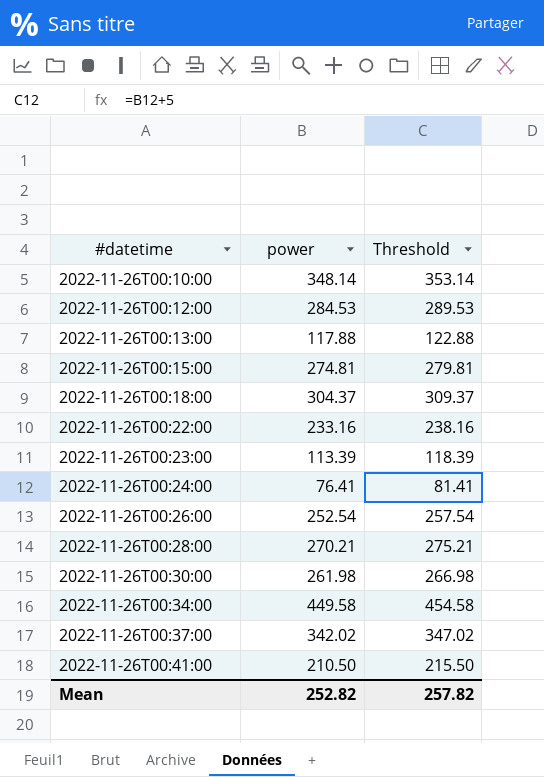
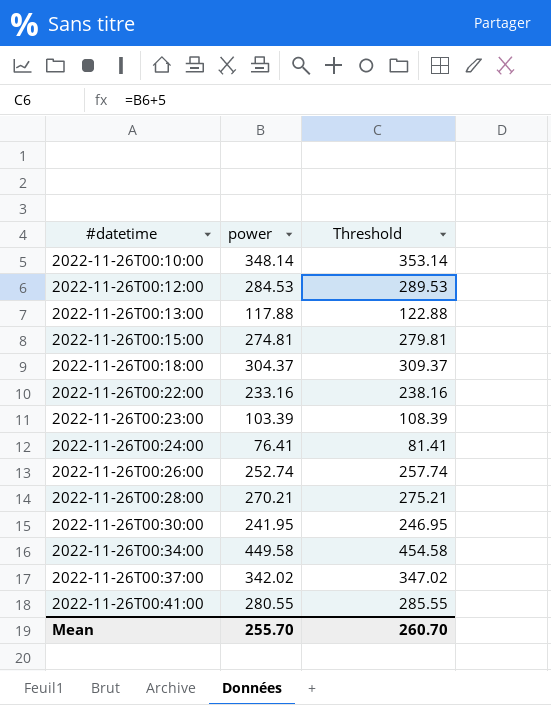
2022-11-26T00:23:00 | power: 113.39 -> 103.39
2022-11-26T00:23:00 | Threshold: 118.39 -> 108.39
2022-11-26T00:26:00 | power: 252.54 -> 252.74
2022-11-26T00:26:00 | Threshold: 257.54 -> 257.74
2022-11-26T00:30:00 | power: 261.98 -> 241.95
2022-11-26T00:30:00 | Threshold: 266.98 -> 246.95
2022-11-26T00:41:00 | power: 210.50 -> 280.55
2022-11-26T00:41:00 | Threshold: 215.50 -> 285.55
Mean | power: 252.82 -> 255.70
Mean | Threshold: 257.82 -> 260.70

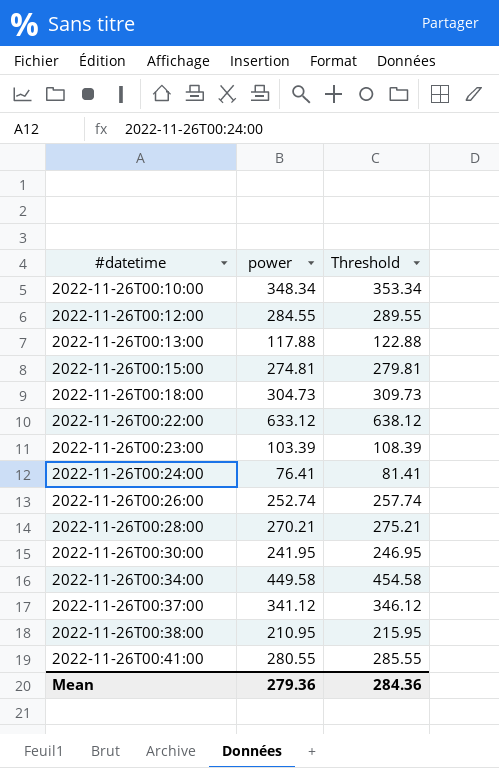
2022-11-26T00:10:00 | power: 348.14 -> 348.34
2022-11-26T00:10:00 | Threshold: 353.14 -> 353.34
2022-11-26T00:12:00 | power: 284.53 -> 284.55
2022-11-26T00:12:00 | Threshold: 289.53 -> 289.55
2022-11-26T00:18:00 | power: 304.37 -> 304.73
2022-11-26T00:18:00 | Threshold: 309.37 -> 309.73
2022-11-26T00:22:00 | power: 233.16 -> 633.12
2022-11-26T00:22:00 | Threshold: 238.16 -> 638.12
2022-11-26T00:37:00 | power: 342.02 -> 341.12
2022-11-26T00:37:00 | Threshold: 347.02 -> 346.12
row 2022-11-26T00:38:00: none -> 210.95 | 215.95
Mean | power: 255.70 -> 279.36
Mean | Threshold: 260.70 -> 284.36

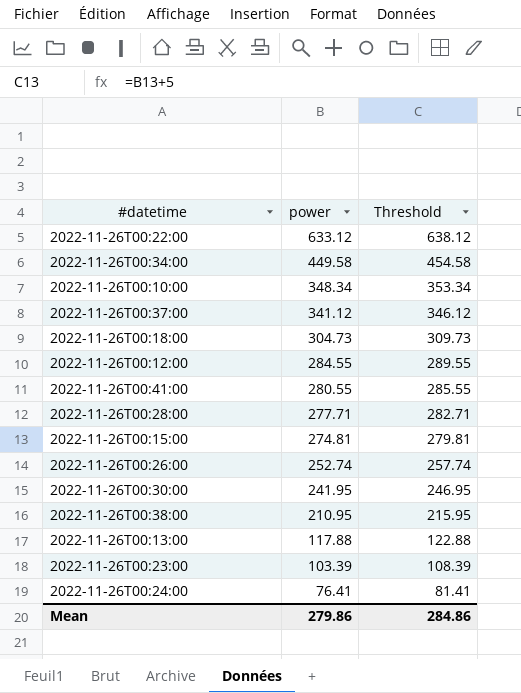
row order: #datetime ascending -> power descending
2022-11-26T00:28:00 | power: 270.21 -> 277.71
2022-11-26T00:28:00 | Threshold: 275.21 -> 282.71
Mean | power: 279.36 -> 279.86
Mean | Threshold: 284.36 -> 284.86

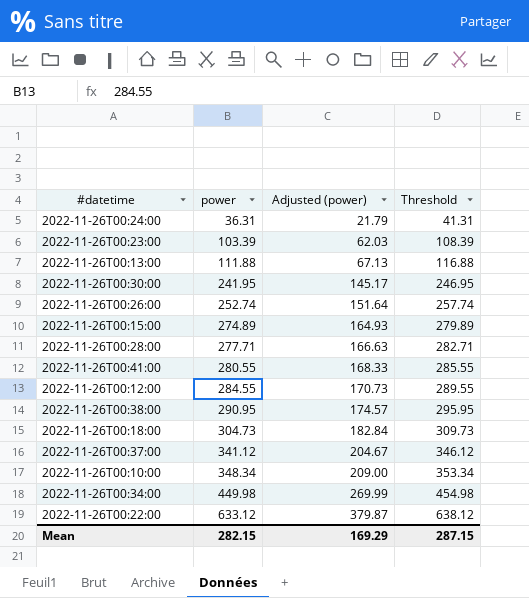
row order: power descending -> power ascending
column Adjusted (power) | formula: none -> [power] * 0.6
2022-11-26T00:24:00 | power: 76.41 -> 36.31
2022-11-26T00:24:00 | Threshold: 81.41 -> 41.31
2022-11-26T00:13:00 | power: 117.88 -> 111.88
2022-11-26T00:13:00 | Threshold: 122.88 -> 116.88
2022-11-26T00:15:00 | power: 274.81 -> 274.89
2022-11-26T00:15:00 | Threshold: 279.81 -> 279.89
2022-11-26T00:38:00 | power: 210.95 -> 290.95
2022-11-26T00:38:00 | Threshold: 215.95 -> 295.95
2022-11-26T00:34:00 | power: 449.58 -> 449.98
2022-11-26T00:34:00 | Threshold: 454.58 -> 454.98
Mean | power: 279.86 -> 282.15
Mean | Threshold: 284.86 -> 287.15

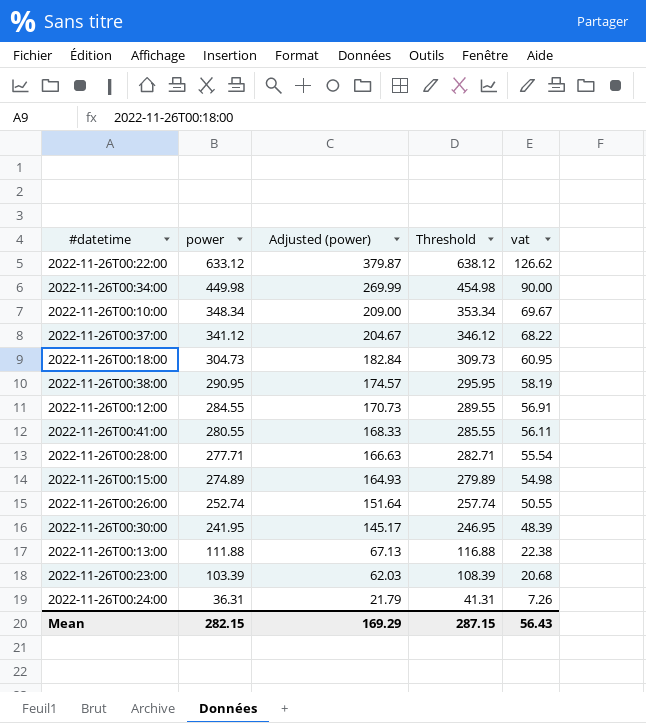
row order: power ascending -> power descending
column vat | formula: none -> [power] * 0.2

